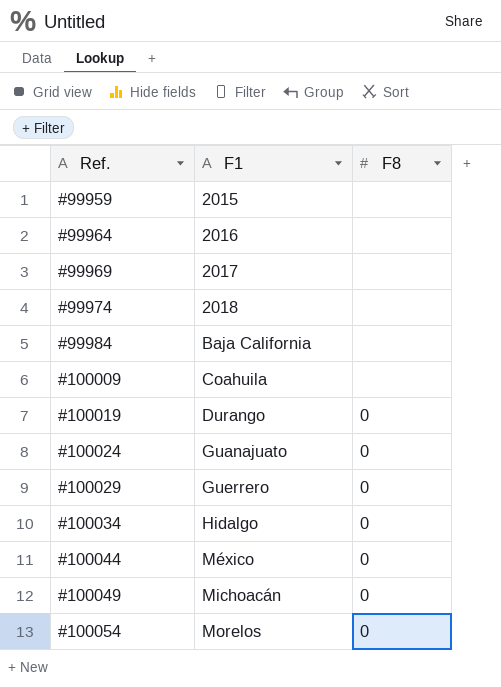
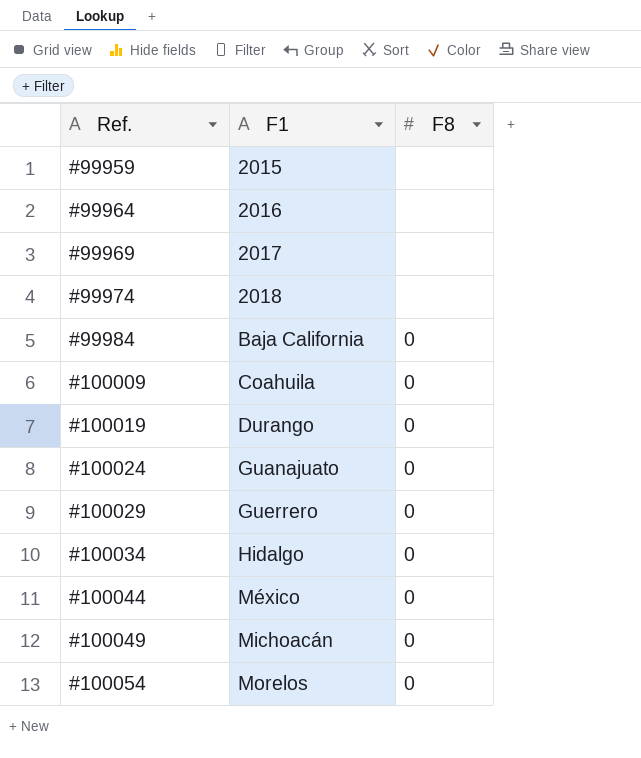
#99984 | F8: none -> 0
#100009 | F8: none -> 0

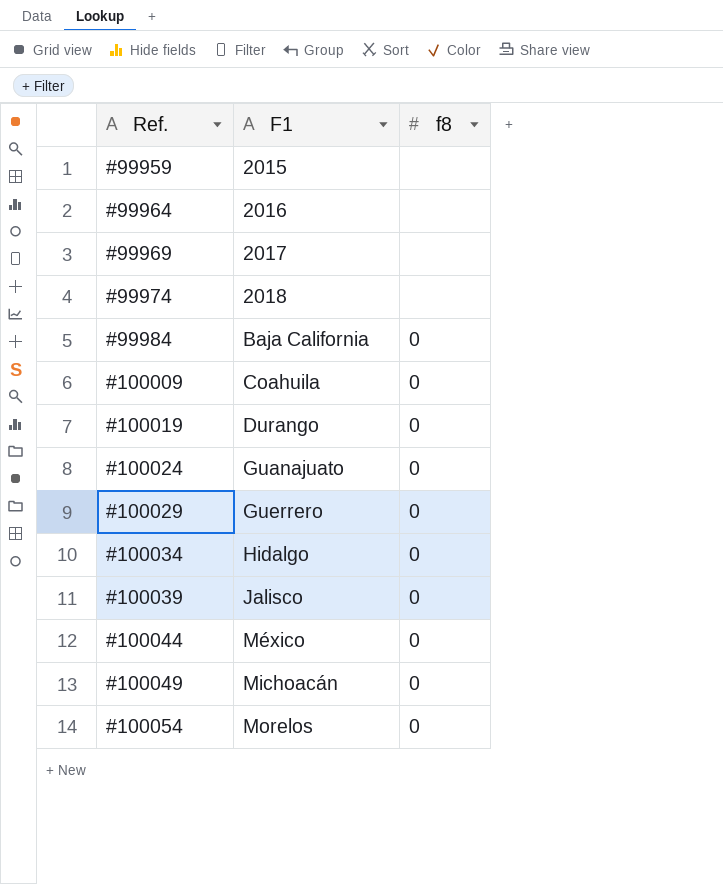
column name: F8 -> f8
row #100039: none -> Jalisco | 0

